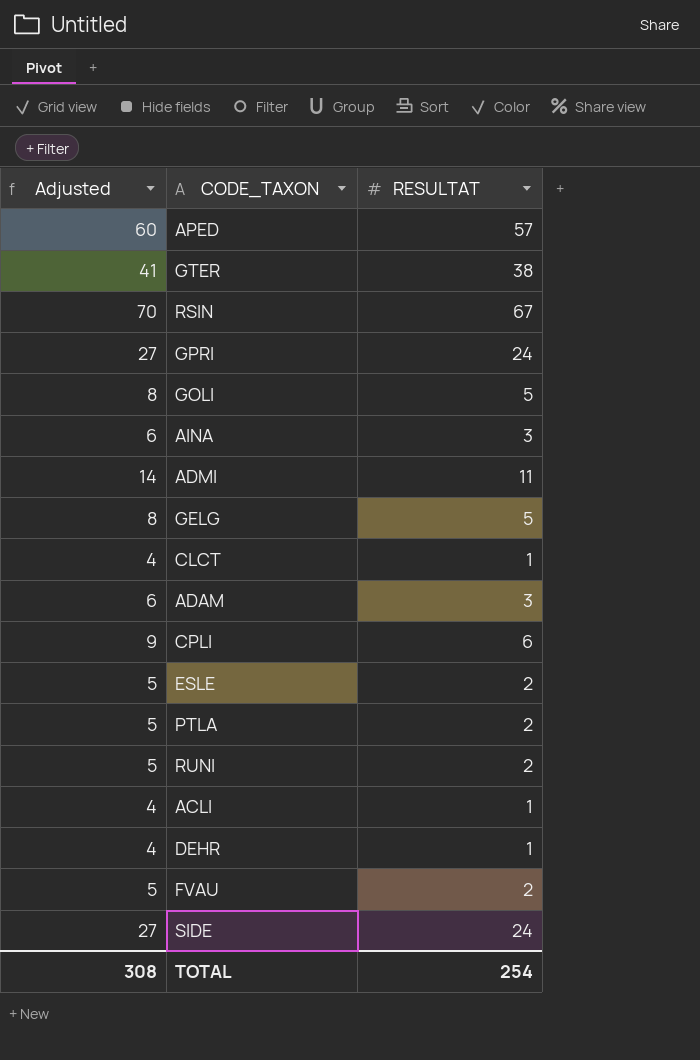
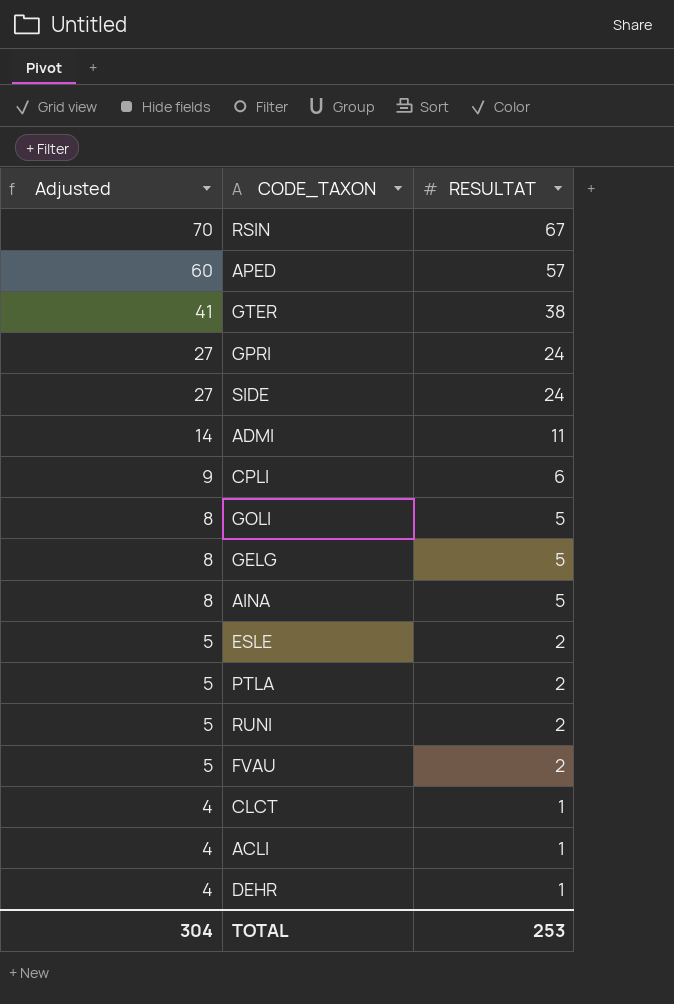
row order: none -> Adjusted descending
row ADAM: 6 | 3 -> none
AINA | Adjusted: 6 -> 8
AINA | RESULTAT: 3 -> 5
TOTAL | Adjusted: 308 -> 304
TOTAL | RESULTAT: 254 -> 253

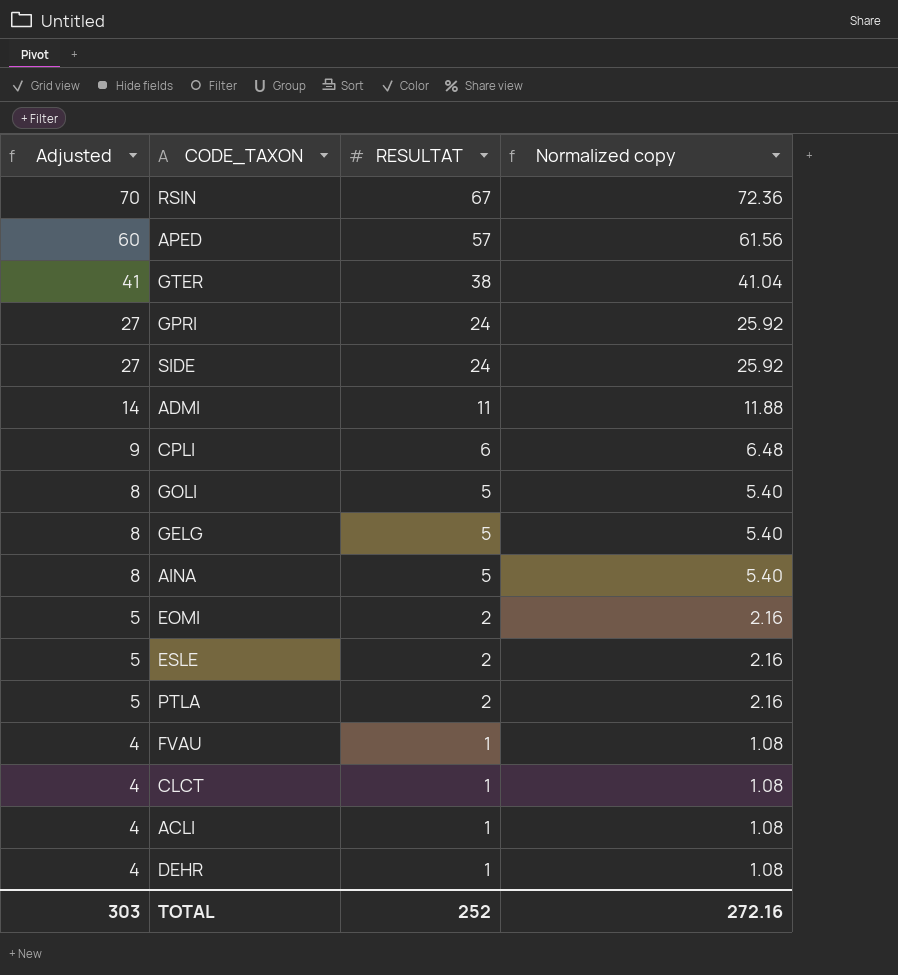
column Normalized copy | formula: none -> [RESULTAT] * 1.08
row RUNI: 5 | 2 -> none
row EOMI: none -> 5 | 2 | 2.16
FVAU | Adjusted: 5 -> 4
FVAU | RESULTAT: 2 -> 1
TOTAL | Adjusted: 304 -> 303
TOTAL | RESULTAT: 253 -> 252

